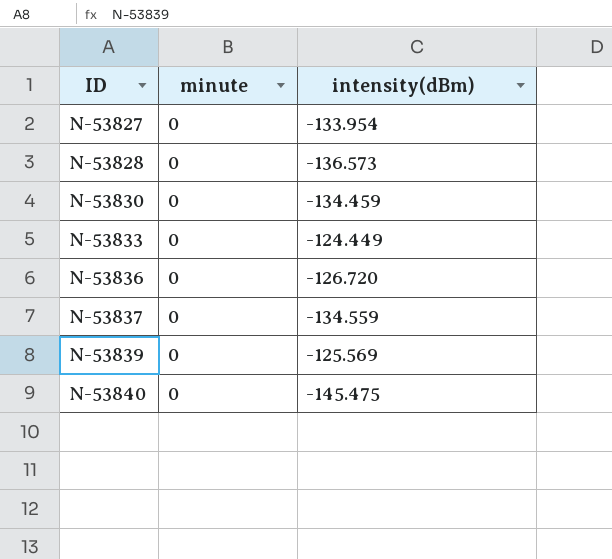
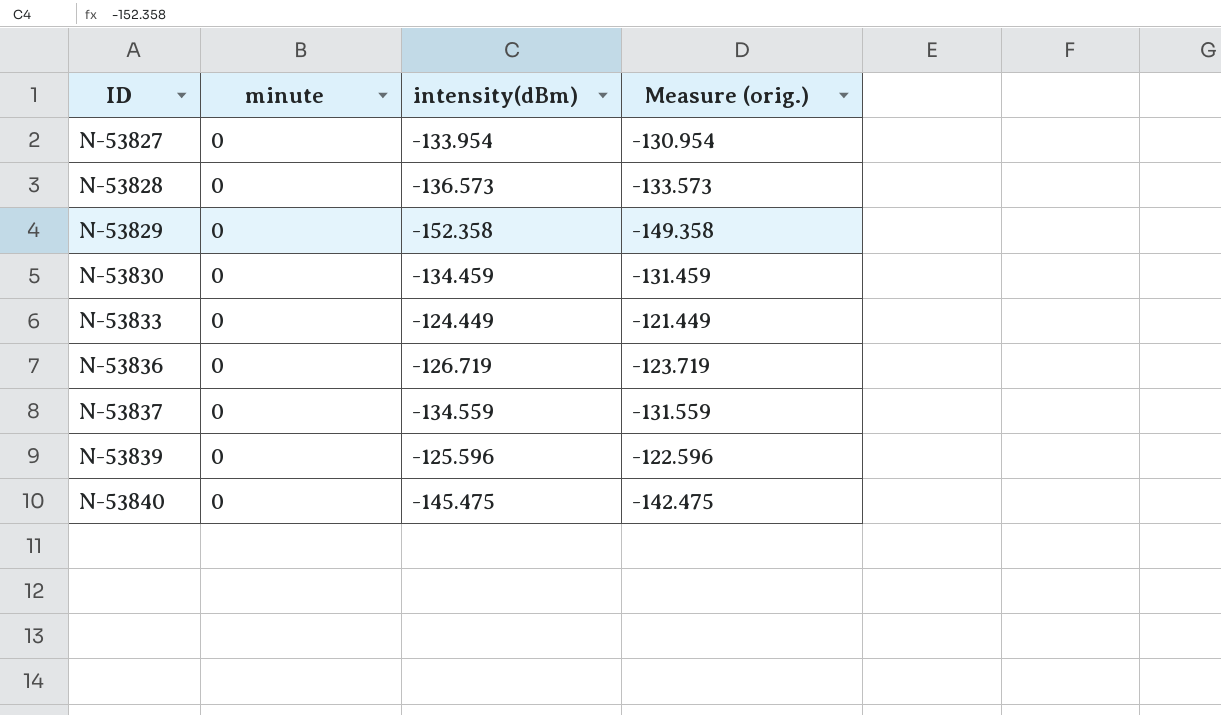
column Measure (orig.) | formula: none -> [intensity(dBm)] + 3
row N-53829: none -> 0 | -152.358 | -149.358
N-53836 | intensity(dBm): -126.720 -> -126.719
N-53839 | intensity(dBm): -125.569 -> -125.596

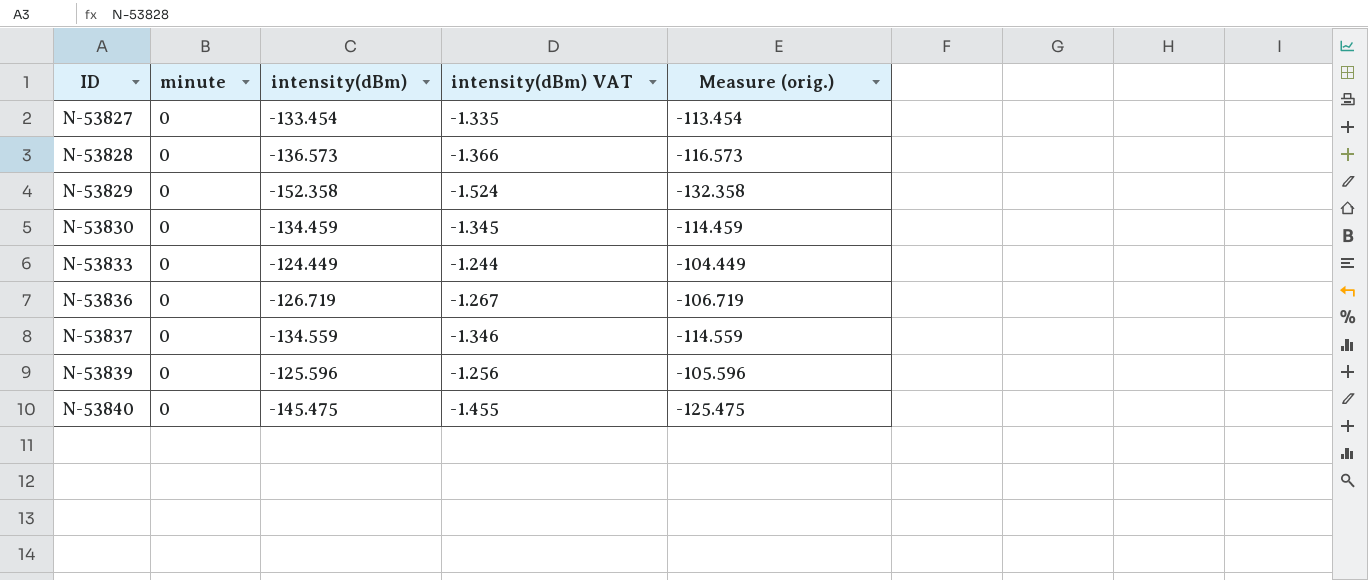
column intensity(dBm) VAT | formula: none -> [intensity(dBm)] * 0.01
column Measure (orig.) | formula: [intensity(dBm)] + 3 -> [intensity(dBm)] + 20
N-53827 | intensity(dBm): -133.954 -> -133.454

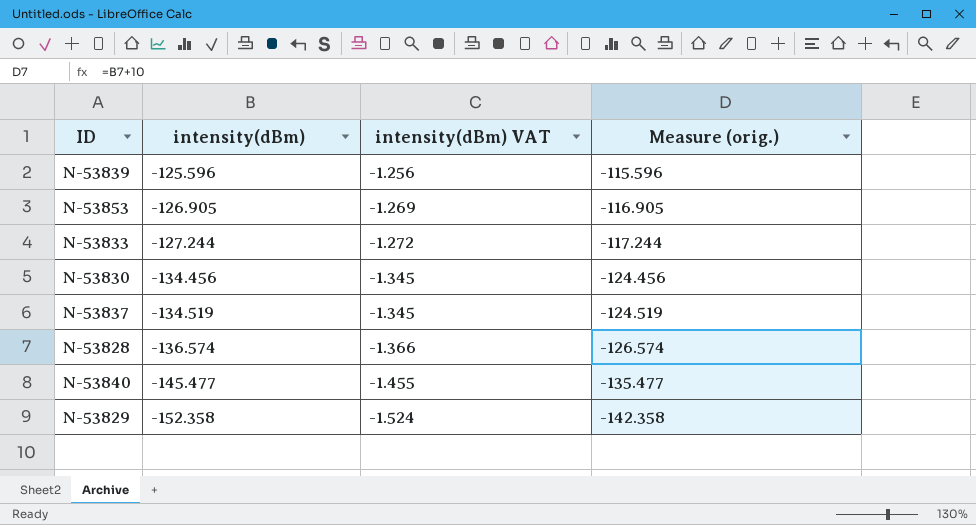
row order: ID ascending -> intensity(dBm) descending
column minute | position: 2 -> none
column Measure (orig.) | formula: [intensity(dBm)] + 20 -> [intensity(dBm)] + 10
row N-53827: 0 | -133.454 | -1.335 | -113.454 -> none
row N-53836: 0 | -126.719 | -1.267 | -106.719 -> none
row N-53853: none -> -126.905 | -1.269 | -116.905
N-53833 | intensity(dBm): -124.449 -> -127.244
N-53833 | intensity(dBm) VAT: -1.244 -> -1.272
N-53830 | intensity(dBm): -134.459 -> -134.456
N-53837 | intensity(dBm): -134.559 -> -134.519
N-53837 | intensity(dBm) VAT: -1.346 -> -1.345
N-53828 | intensity(dBm): -136.573 -> -136.574
N-53840 | intensity(dBm): -145.475 -> -145.477

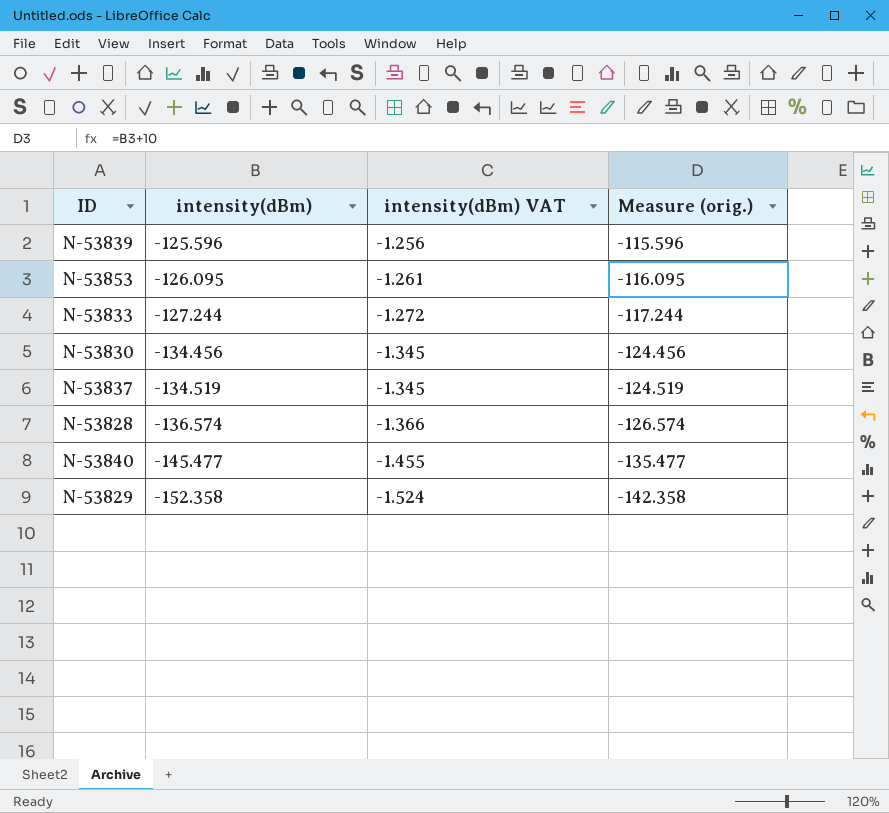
N-53853 | intensity(dBm): -126.905 -> -126.095
N-53853 | intensity(dBm) VAT: -1.269 -> -1.261
N-53853 | Measure (orig.): -116.905 -> -116.095

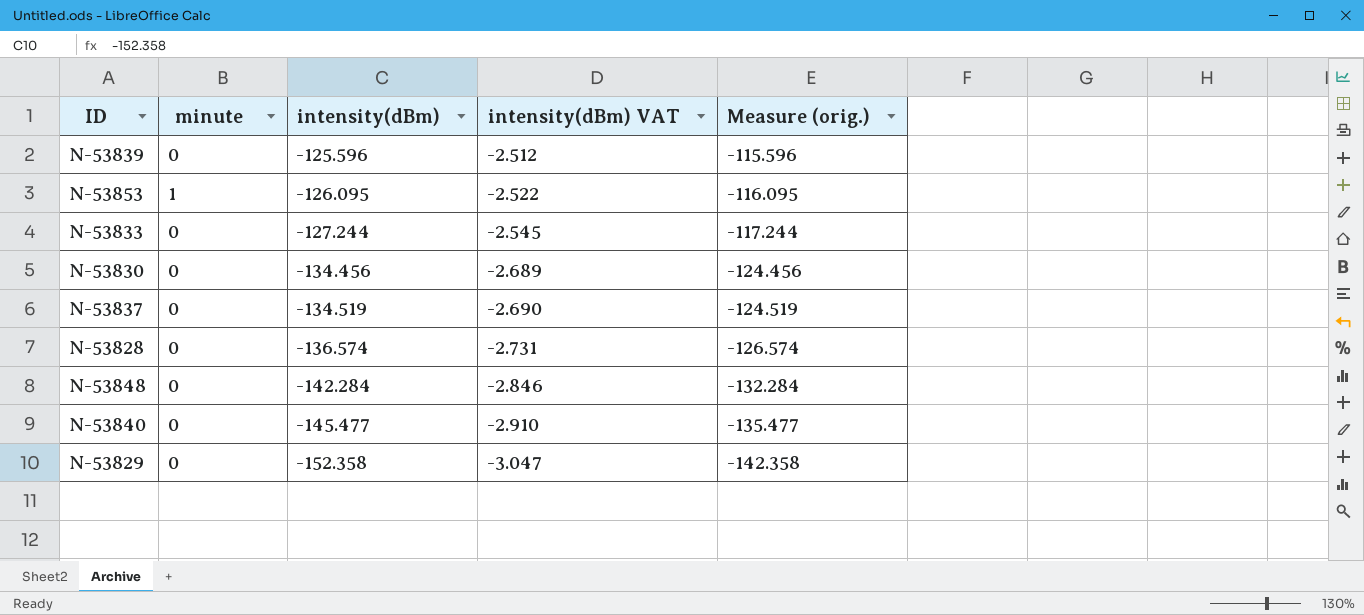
column minute | position: none -> 2
column intensity(dBm) VAT | formula: [intensity(dBm)] * 0.01 -> [intensity(dBm)] * 0.02
row N-53848: none -> 0 | -142.284 | -2.846 | -132.284

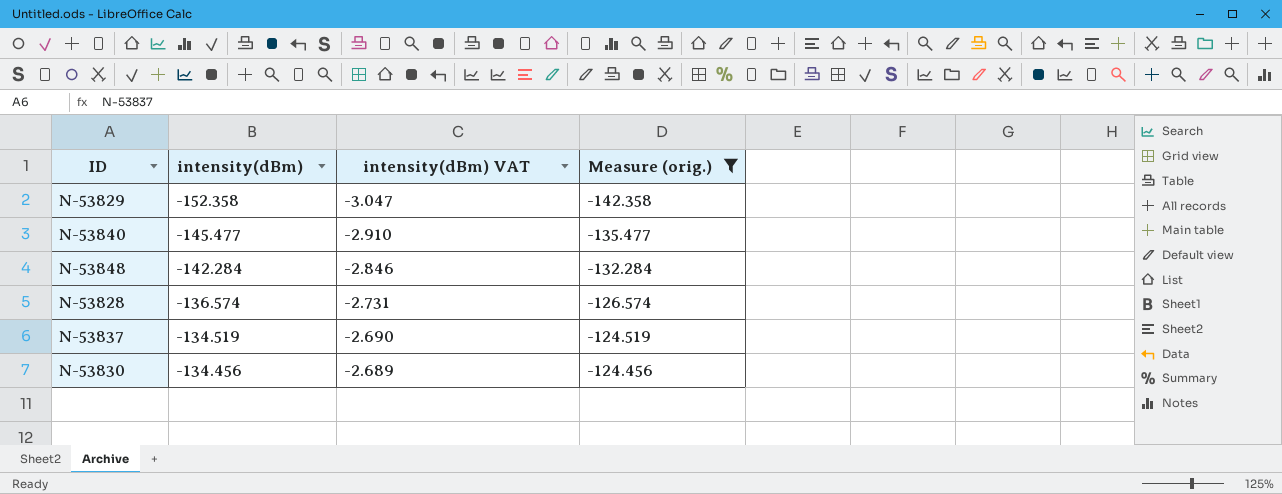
filter: none -> Measure (orig.) <= -124.456
row order: intensity(dBm) descending -> intensity(dBm) ascending
column minute | position: 2 -> none

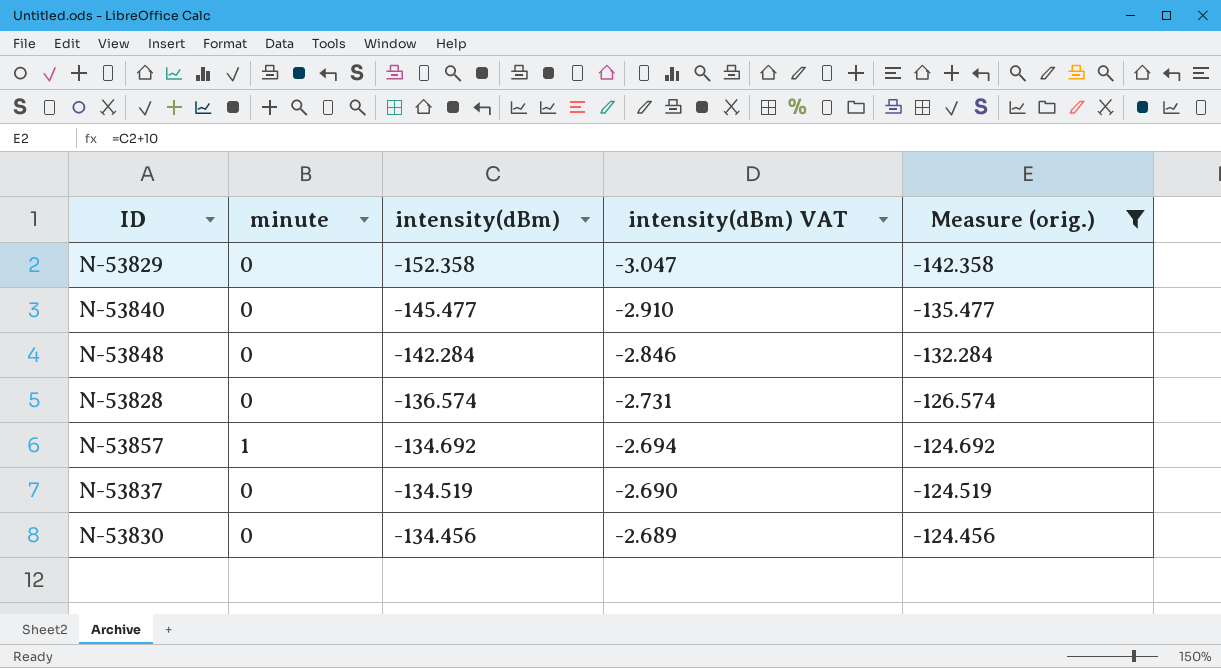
column minute | position: none -> 2
row N-53857: none -> 1 | -134.692 | -2.694 | -124.692

